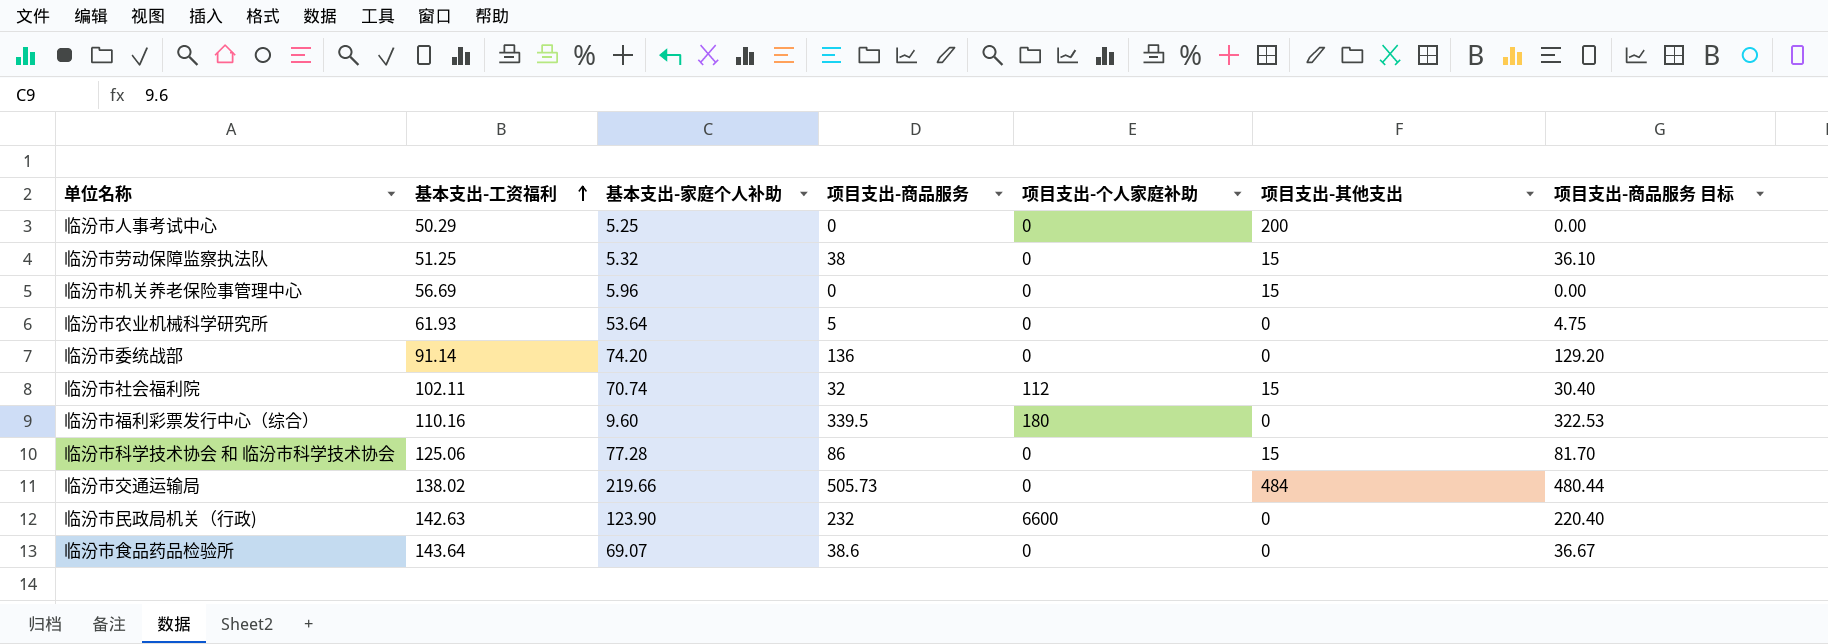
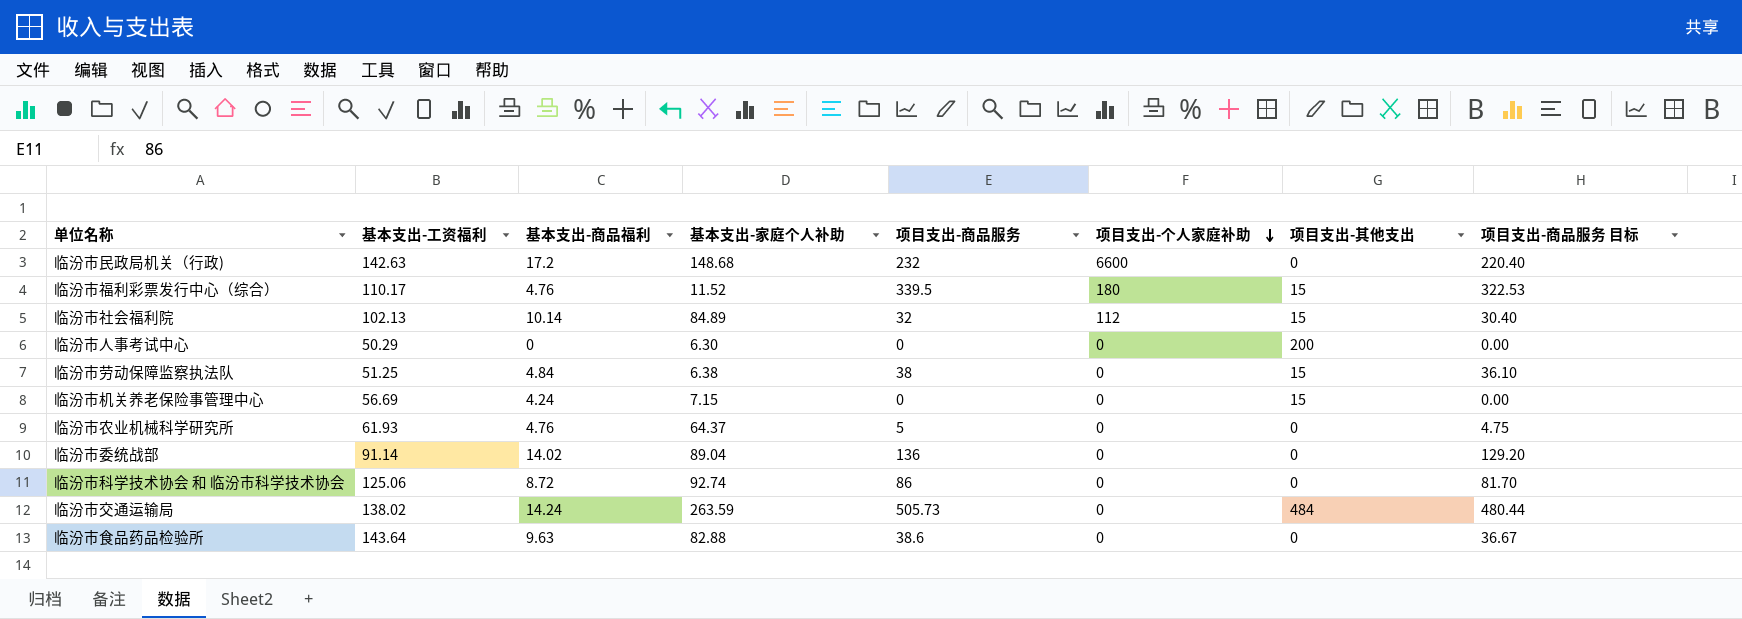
row order: 基本支出-工资福利 ascending -> 项目支出-个人家庭补助 descending
column 基本支出-商品福利 | position: none -> 3
临汾市民政局机关（行政) | 基本支出-家庭个人补助: 123.90 -> 148.68
临汾市福利彩票发行中心（综合） | 基本支出-工资福利: 110.16 -> 110.17
临汾市福利彩票发行中心（综合） | 基本支出-家庭个人补助: 9.60 -> 11.52
临汾市福利彩票发行中心（综合） | 项目支出-其他支出: 0 -> 15
临汾市社会福利院 | 基本支出-工资福利: 102.11 -> 102.13
临汾市社会福利院 | 基本支出-家庭个人补助: 70.74 -> 84.89
临汾市人事考试中心 | 基本支出-家庭个人补助: 5.25 -> 6.30
临汾市劳动保障监察执法队 | 基本支出-家庭个人补助: 5.32 -> 6.38
临汾市机关养老保险事管理中心 | 基本支出-家庭个人补助: 5.96 -> 7.15
临汾市农业机械科学研究所 | 基本支出-家庭个人补助: 53.64 -> 64.37
临汾市委统战部 | 基本支出-家庭个人补助: 74.20 -> 89.04
临汾市科学技术协会 和 临汾市科学技术协会 | 基本支出-家庭个人补助: 77.28 -> 92.74
临汾市科学技术协会 和 临汾市科学技术协会 | 项目支出-其他支出: 15 -> 0
临汾市交通运输局 | 基本支出-家庭个人补助: 219.66 -> 263.59
临汾市食品药品检验所 | 基本支出-家庭个人补助: 69.07 -> 82.88

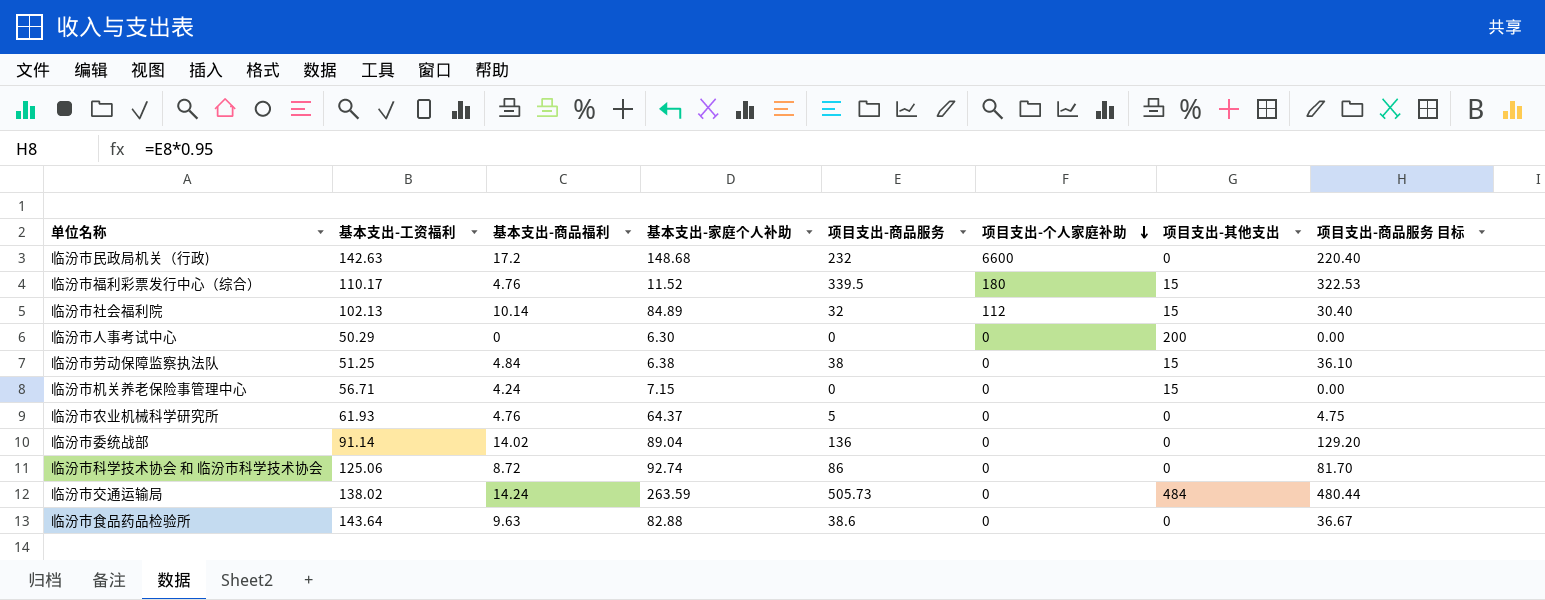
临汾市机关养老保险事管理中心 | 基本支出-工资福利: 56.69 -> 56.71

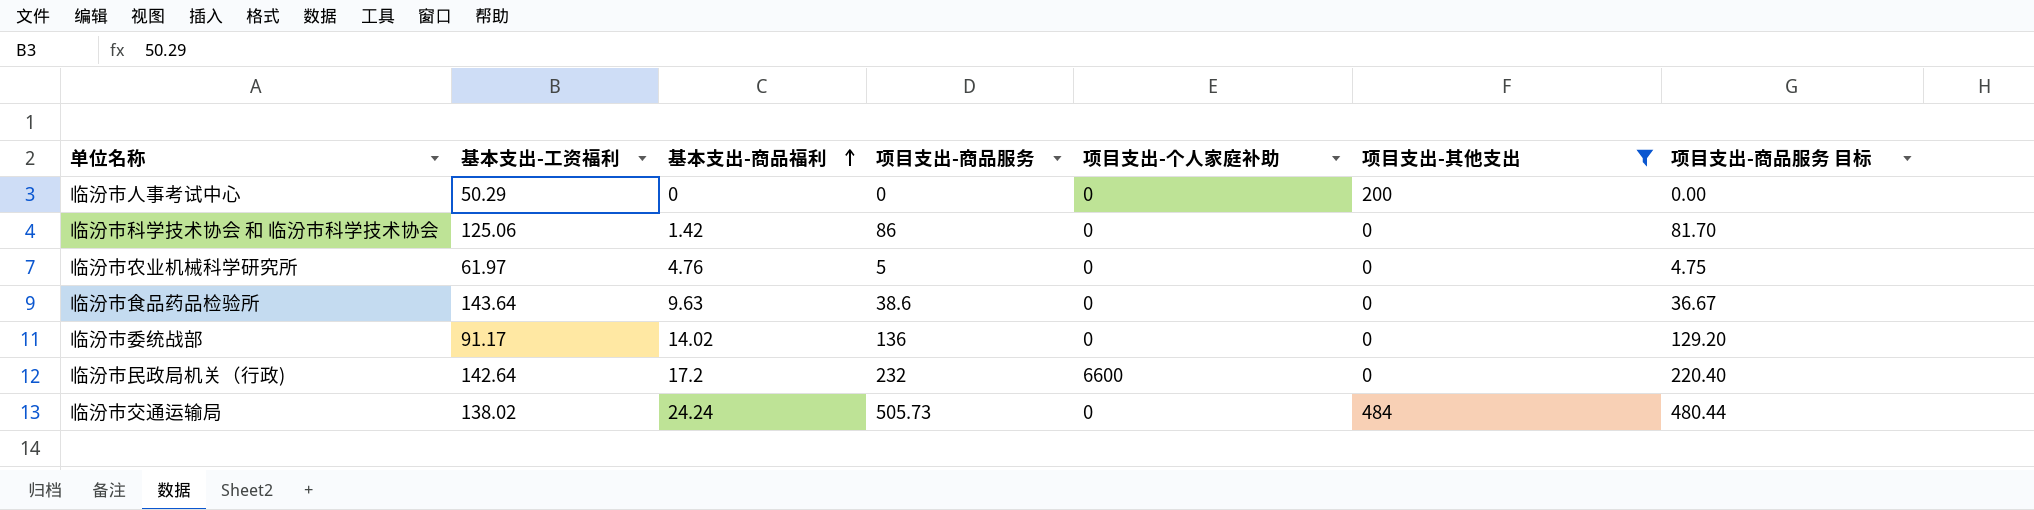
filter: none -> 项目支出-其他支出 != 15
row order: 项目支出-个人家庭补助 descending -> 基本支出-商品福利 ascending
column 基本支出-家庭个人补助 | position: 4 -> none
临汾市科学技术协会 和 临汾市科学技术协会 | 基本支出-商品福利: 8.72 -> 1.42
临汾市农业机械科学研究所 | 基本支出-工资福利: 61.93 -> 61.97
临汾市委统战部 | 基本支出-工资福利: 91.14 -> 91.17
临汾市民政局机关（行政) | 基本支出-工资福利: 142.63 -> 142.64
临汾市交通运输局 | 基本支出-商品福利: 14.24 -> 24.24

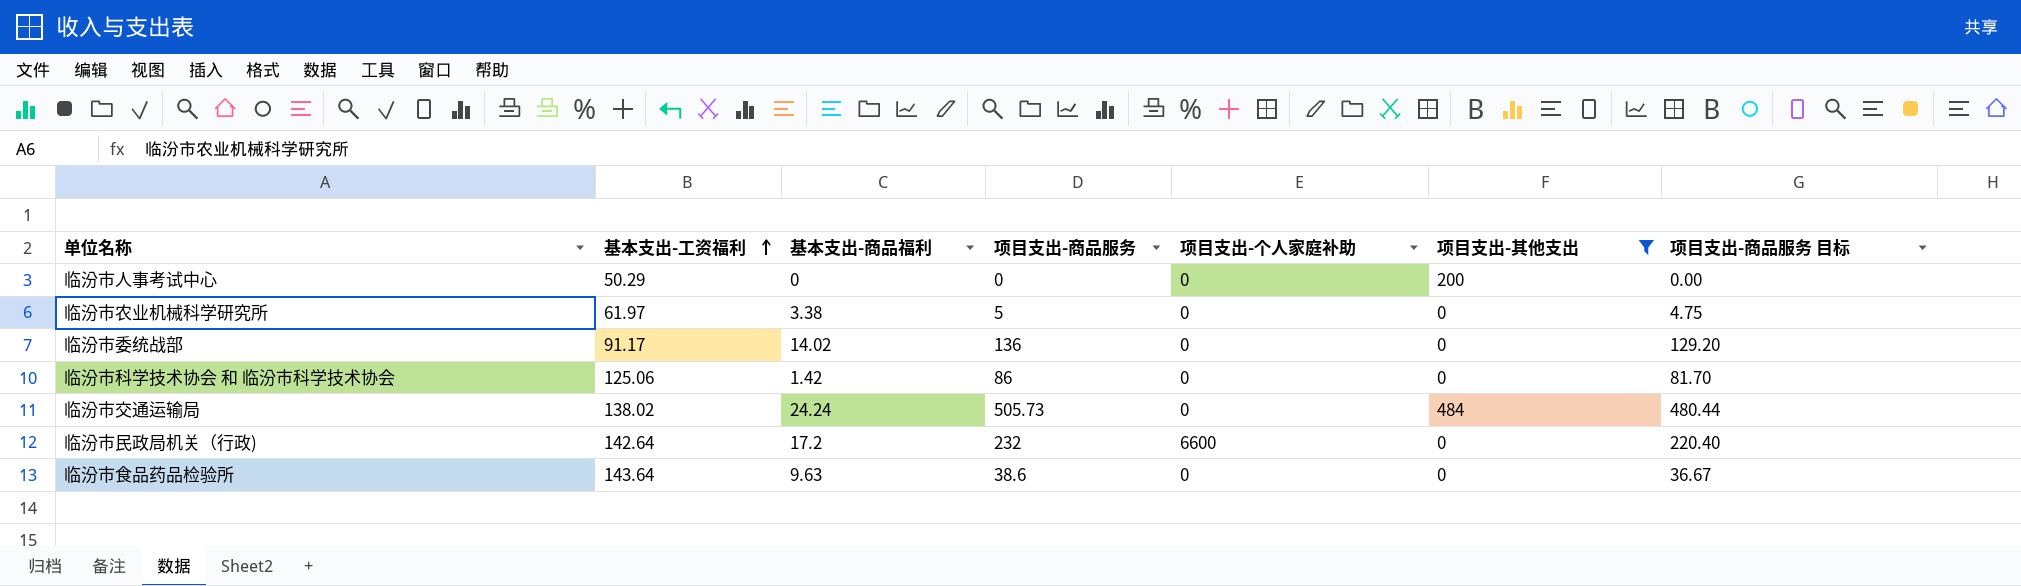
row order: 基本支出-商品福利 ascending -> 基本支出-工资福利 ascending
临汾市农业机械科学研究所 | 基本支出-商品福利: 4.76 -> 3.38

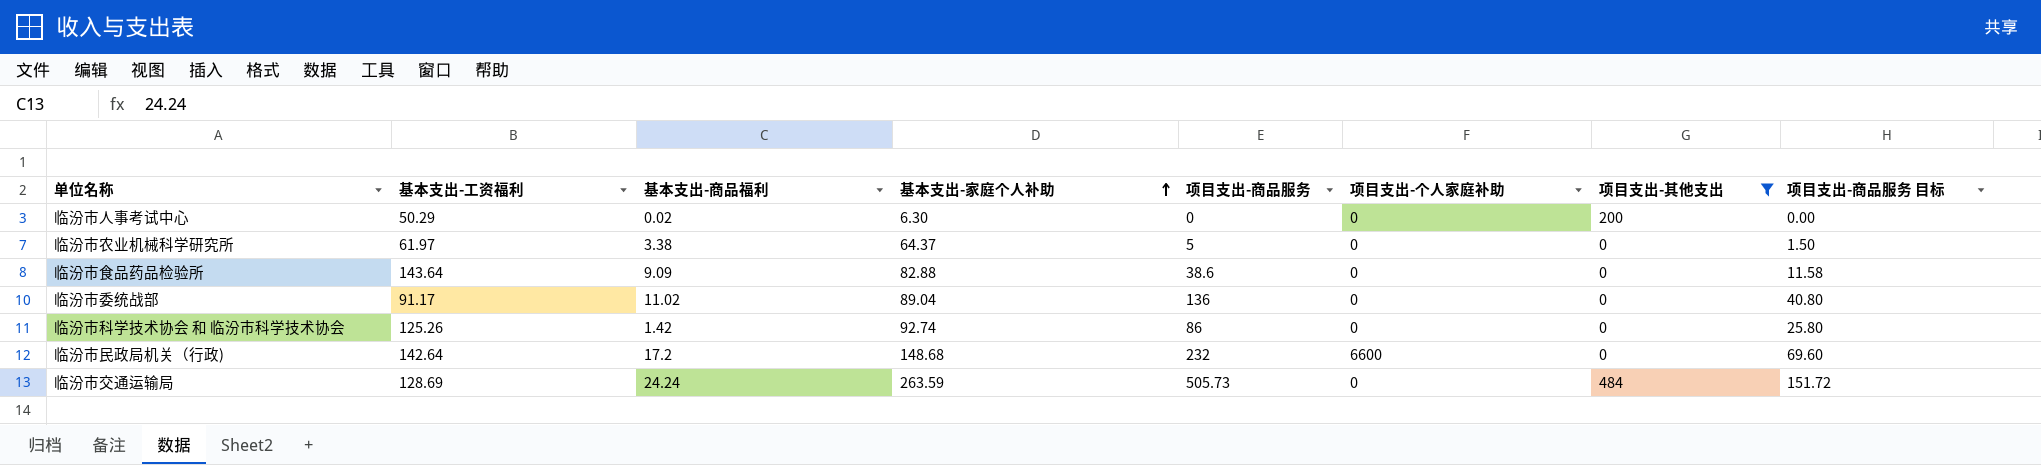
row order: 基本支出-工资福利 ascending -> 基本支出-家庭个人补助 ascending
column 基本支出-家庭个人补助 | position: none -> 4
column 项目支出-商品服务 目标 | formula: [项目支出-商品服务] * 0.95 -> [项目支出-商品服务] * 0.3
临汾市人事考试中心 | 基本支出-商品福利: 0 -> 0.02
临汾市食品药品检验所 | 基本支出-商品福利: 9.63 -> 9.09
临汾市委统战部 | 基本支出-商品福利: 14.02 -> 11.02
临汾市科学技术协会 和 临汾市科学技术协会 | 基本支出-工资福利: 125.06 -> 125.26
临汾市交通运输局 | 基本支出-工资福利: 138.02 -> 128.69

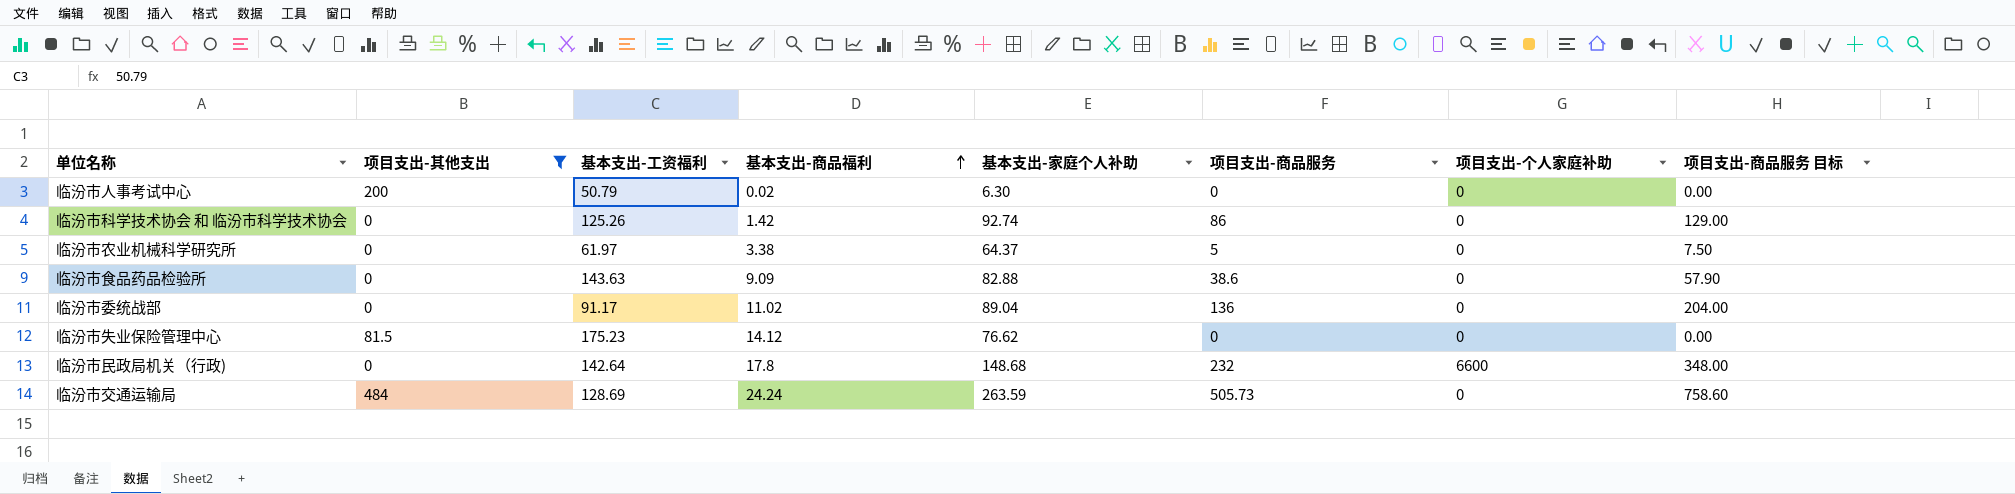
row order: 基本支出-家庭个人补助 ascending -> 基本支出-商品福利 ascending
column 项目支出-其他支出 | position: 7 -> 2
column 项目支出-商品服务 目标 | formula: [项目支出-商品服务] * 0.3 -> [项目支出-商品服务] * 1.5
临汾市人事考试中心 | 基本支出-工资福利: 50.29 -> 50.79
临汾市食品药品检验所 | 基本支出-工资福利: 143.64 -> 143.63
row 临汾市失业保险管理中心: none -> 81.5 | 175.23 | 14.12 | 76.62 | 0 | 0 | 0.00
临汾市民政局机关（行政) | 基本支出-商品福利: 17.2 -> 17.8

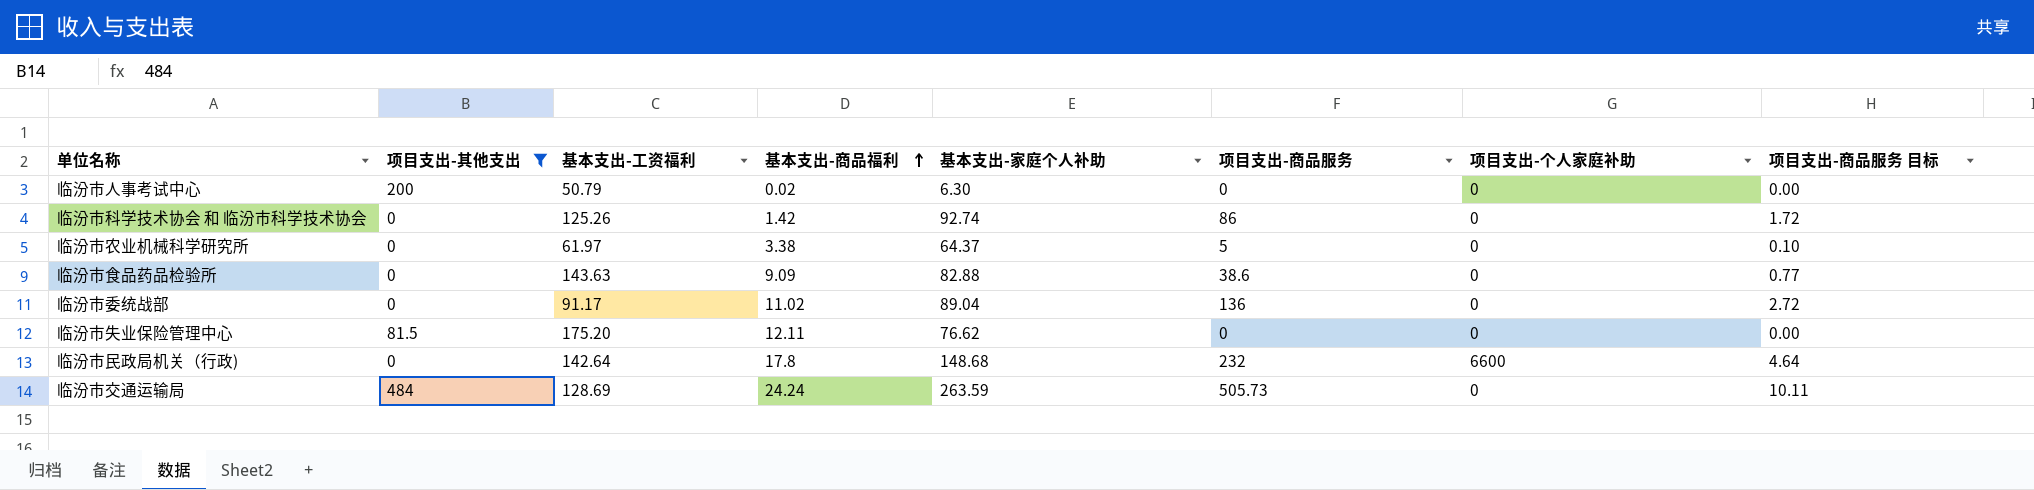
column 项目支出-商品服务 目标 | formula: [项目支出-商品服务] * 1.5 -> [项目支出-商品服务] * 0.02
临汾市失业保险管理中心 | 基本支出-工资福利: 175.23 -> 175.20
临汾市失业保险管理中心 | 基本支出-商品福利: 14.12 -> 12.11

